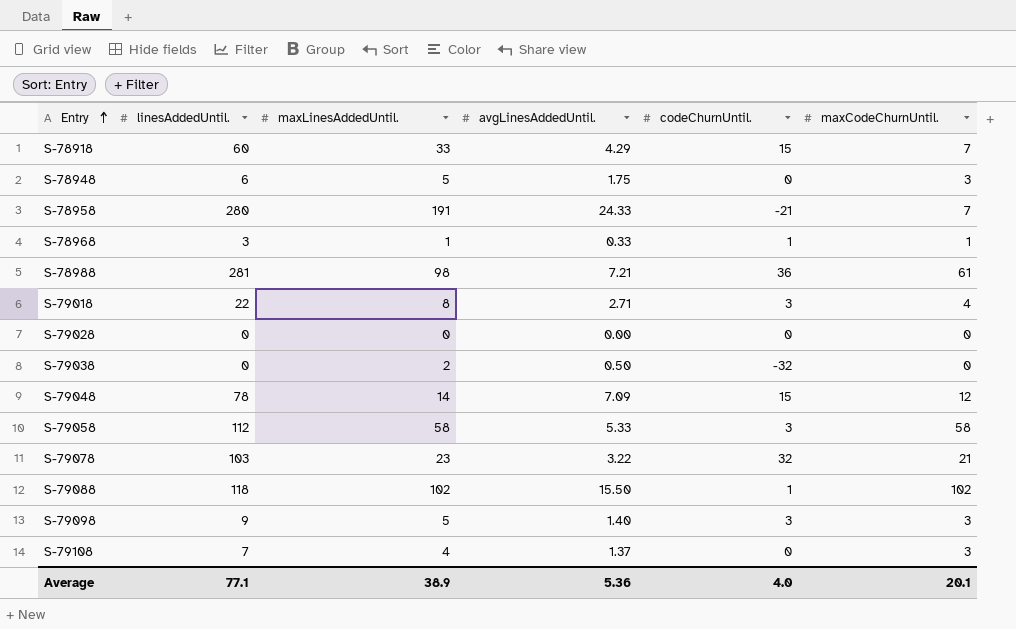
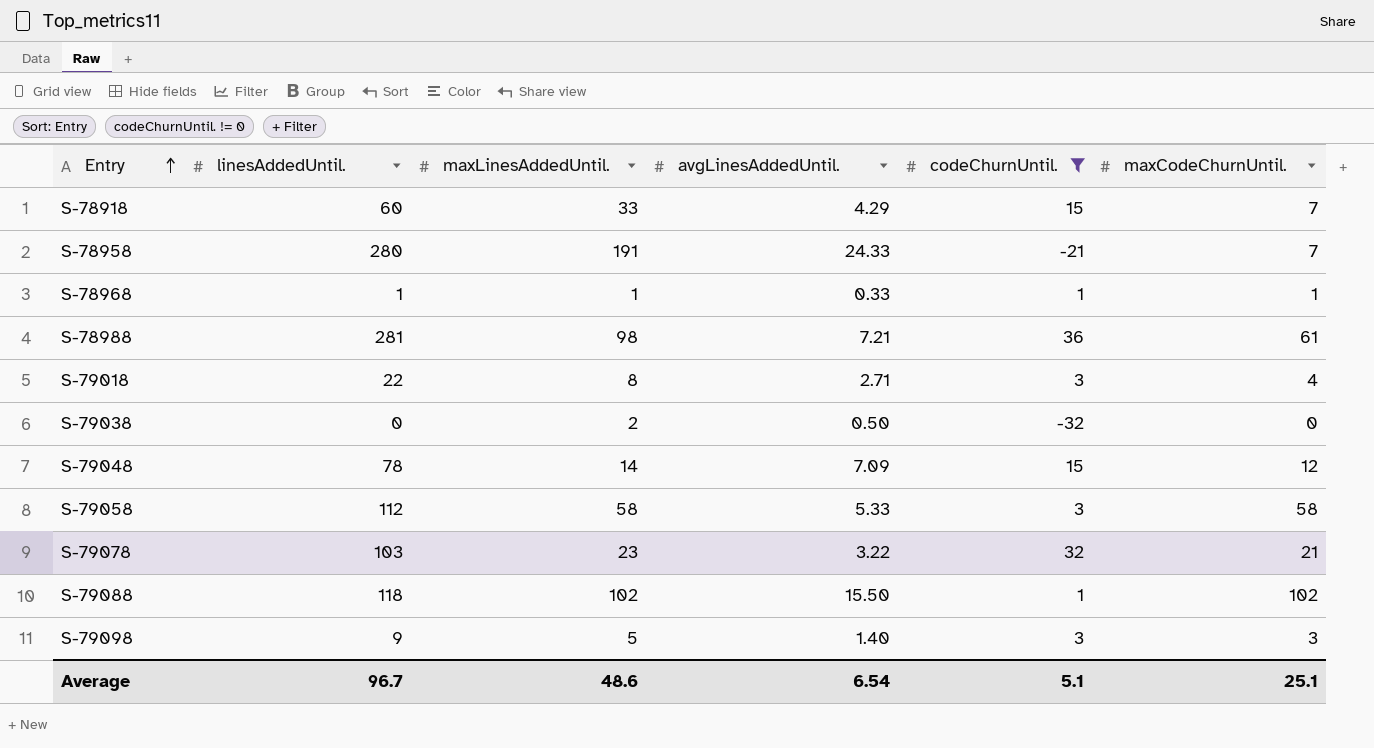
filter: none -> codeChurnUntil. != 0
S-78968 | linesAddedUntil.: 3 -> 1
Average | linesAddedUntil.: 77.1 -> 96.7
Average | maxLinesAddedUntil.: 38.9 -> 48.6
Average | avgLinesAddedUntil.: 5.36 -> 6.54
Average | codeChurnUntil.: 4.0 -> 5.1
Average | maxCodeChurnUntil.: 20.1 -> 25.1

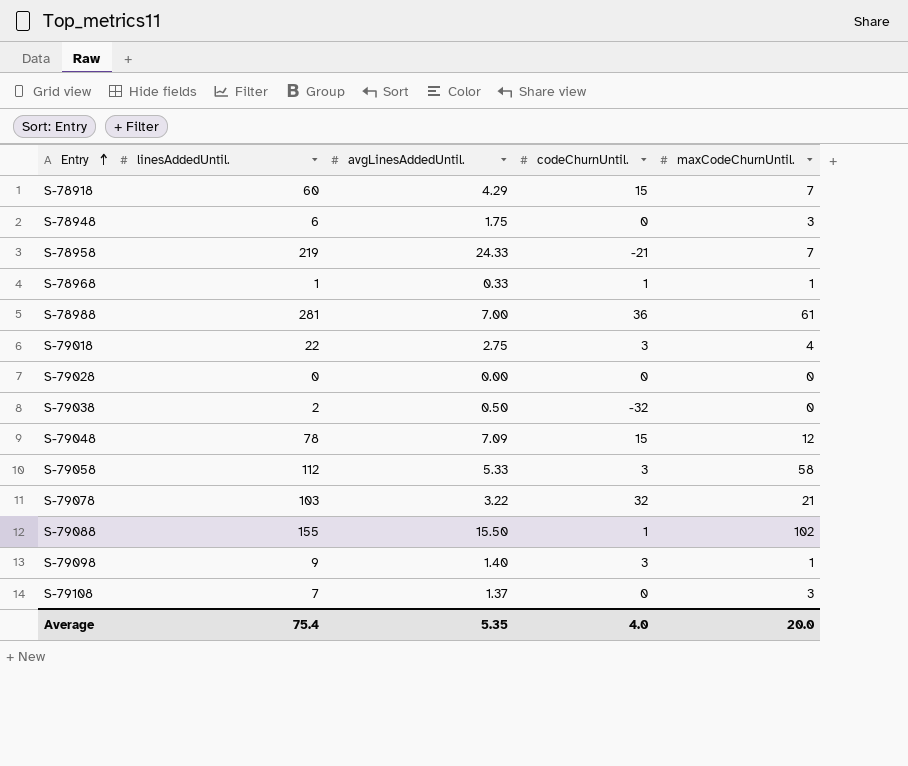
filter: codeChurnUntil. != 0 -> none
column maxLinesAddedUntil. | position: 3 -> none
S-78958 | linesAddedUntil.: 280 -> 219
S-78988 | avgLinesAddedUntil.: 7.21 -> 7.00
S-79018 | avgLinesAddedUntil.: 2.71 -> 2.75
S-79038 | linesAddedUntil.: 0 -> 2
S-79088 | linesAddedUntil.: 118 -> 155
S-79098 | maxCodeChurnUntil.: 3 -> 1
Average | linesAddedUntil.: 96.7 -> 75.4
Average | avgLinesAddedUntil.: 6.54 -> 5.35
Average | codeChurnUntil.: 5.1 -> 4.0
Average | maxCodeChurnUntil.: 25.1 -> 20.0

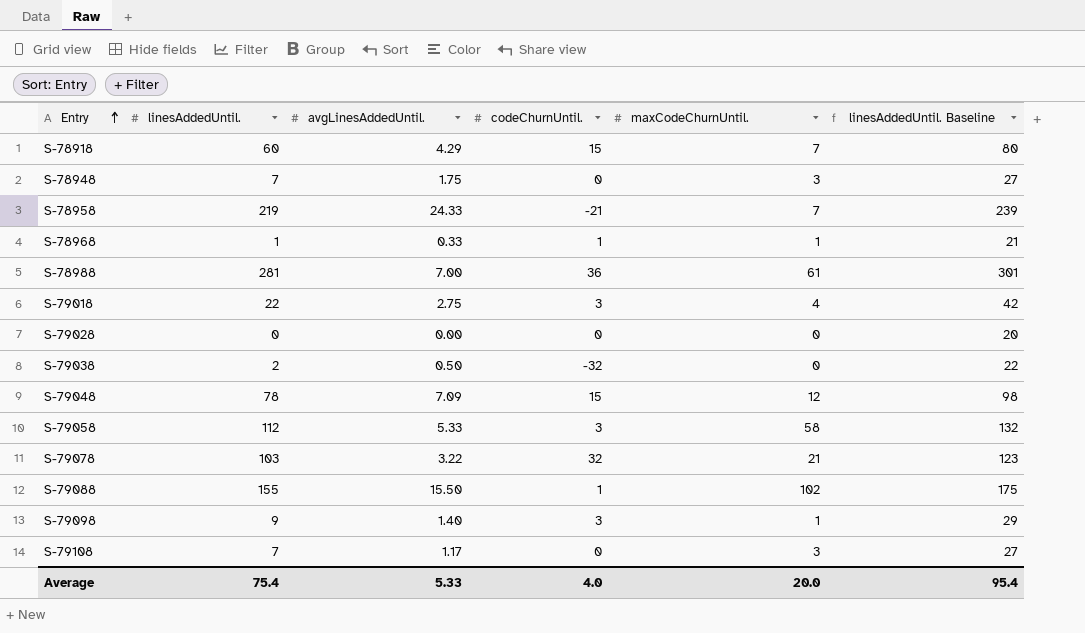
column linesAddedUntil. Baseline | formula: none -> [linesAddedUntil.] + 20
S-78948 | linesAddedUntil.: 6 -> 7
S-79108 | avgLinesAddedUntil.: 1.37 -> 1.17
Average | avgLinesAddedUntil.: 5.35 -> 5.33

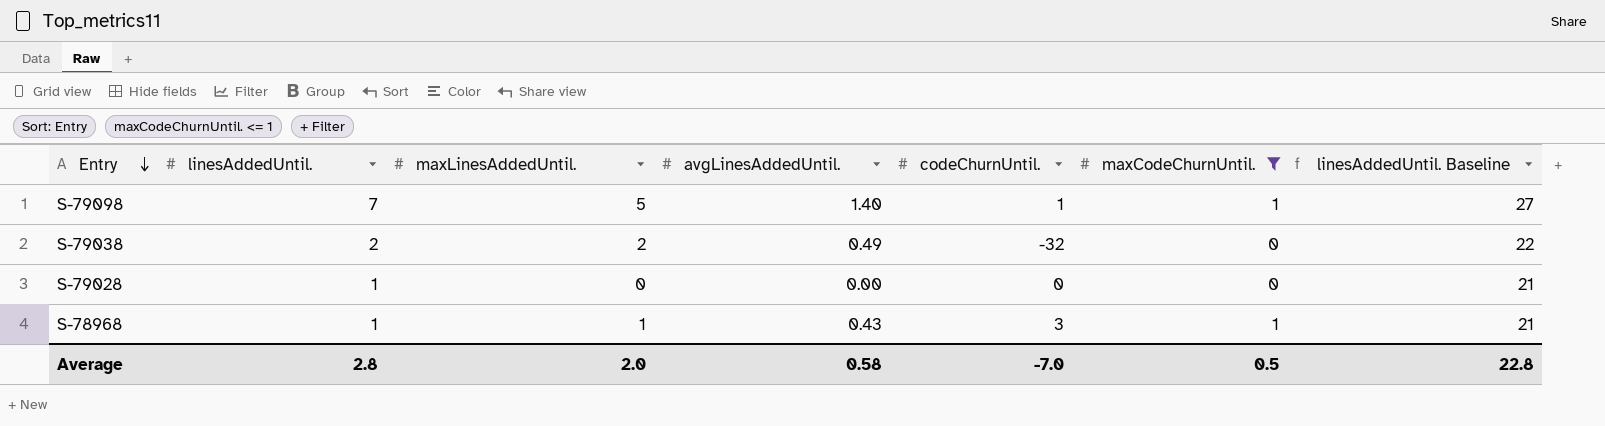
filter: none -> maxCodeChurnUntil. <= 1
row order: Entry ascending -> Entry descending
column maxLinesAddedUntil. | position: none -> 3
S-79098 | linesAddedUntil.: 9 -> 7
S-79098 | codeChurnUntil.: 3 -> 1
S-79098 | linesAddedUntil. Baseline: 29 -> 27
S-79038 | avgLinesAddedUntil.: 0.50 -> 0.49
S-79028 | linesAddedUntil.: 0 -> 1
S-79028 | linesAddedUntil. Baseline: 20 -> 21
S-78968 | avgLinesAddedUntil.: 0.33 -> 0.43
S-78968 | codeChurnUntil.: 1 -> 3
Average | linesAddedUntil.: 75.4 -> 2.8
Average | avgLinesAddedUntil.: 5.33 -> 0.58
Average | codeChurnUntil.: 4.0 -> -7.0
Average | maxCodeChurnUntil.: 20.0 -> 0.5
Average | linesAddedUntil. Baseline: 95.4 -> 22.8

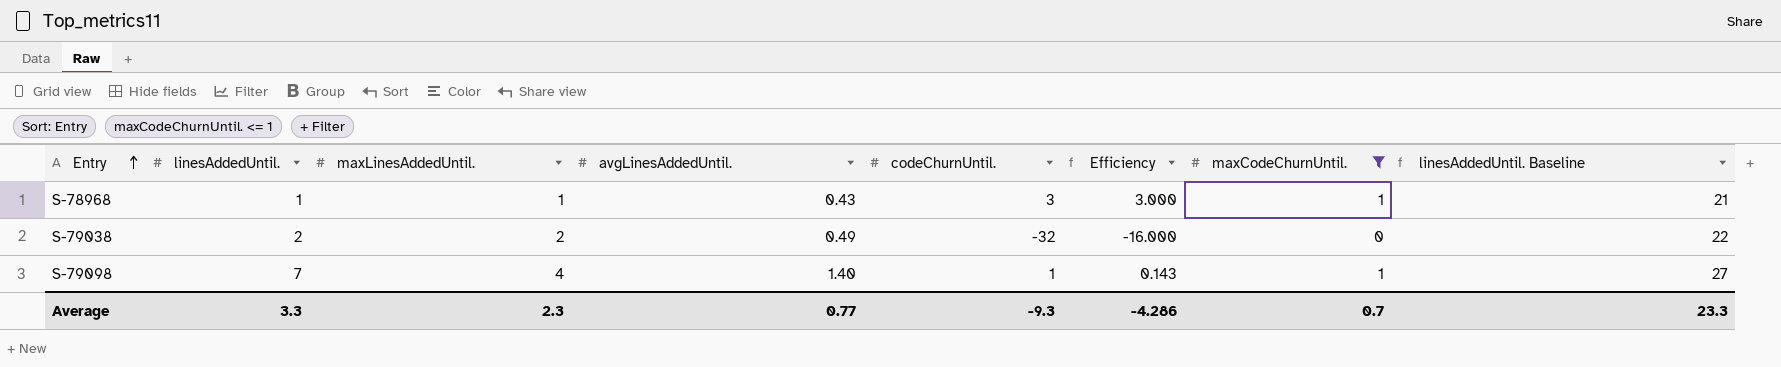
row order: Entry descending -> Entry ascending
column Efficiency | formula: none -> [codeChurnUntil.] / [linesAddedUntil.]
row S-79028: 1 | 0 | 0.00 | 0 | 0 | 21 -> none
S-79098 | maxLinesAddedUntil.: 5 -> 4
Average | linesAddedUntil.: 2.8 -> 3.3
Average | maxLinesAddedUntil.: 2.0 -> 2.3
Average | avgLinesAddedUntil.: 0.58 -> 0.77
Average | codeChurnUntil.: -7.0 -> -9.3
Average | maxCodeChurnUntil.: 0.5 -> 0.7
Average | linesAddedUntil. Baseline: 22.8 -> 23.3

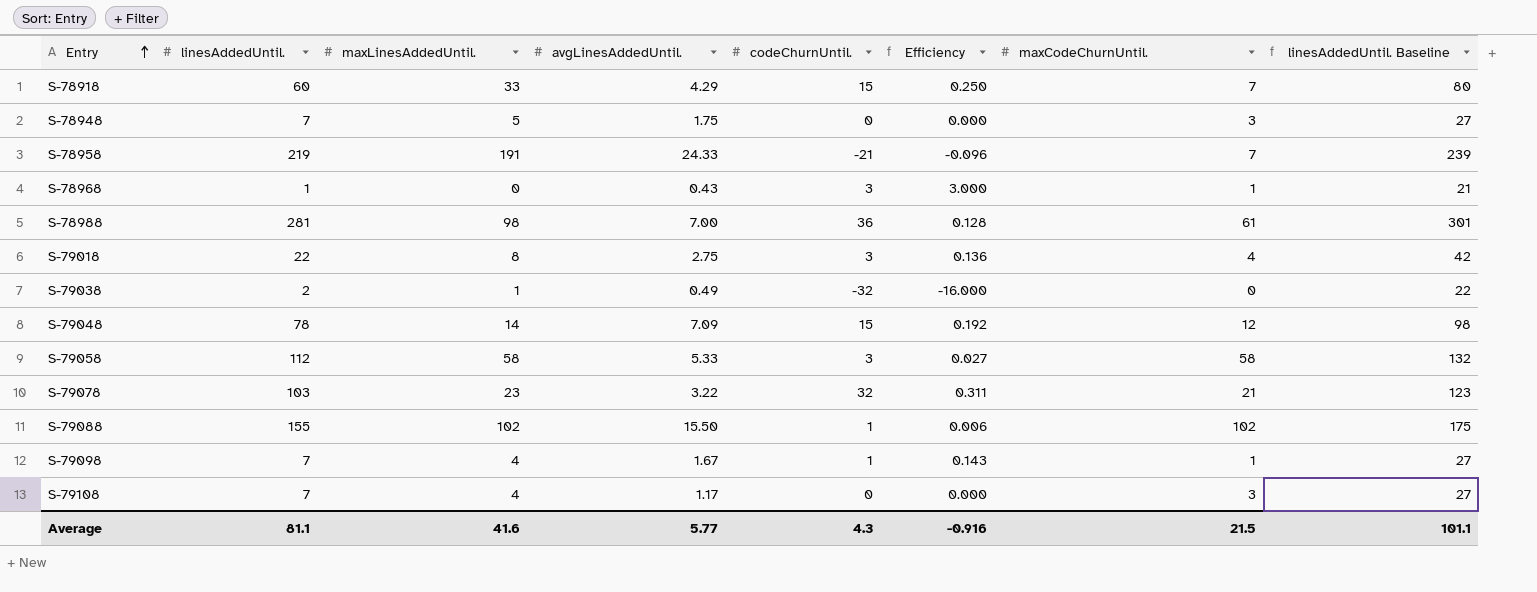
filter: maxCodeChurnUntil. <= 1 -> none
S-78968 | maxLinesAddedUntil.: 1 -> 0
S-79038 | maxLinesAddedUntil.: 2 -> 1
S-79098 | avgLinesAddedUntil.: 1.40 -> 1.67
Average | linesAddedUntil.: 3.3 -> 81.1
Average | maxLinesAddedUntil.: 2.3 -> 41.6
Average | avgLinesAddedUntil.: 0.77 -> 5.77
Average | codeChurnUntil.: -9.3 -> 4.3
Average | Efficiency: -4.286 -> -0.916
Average | maxCodeChurnUntil.: 0.7 -> 21.5
Average | linesAddedUntil. Baseline: 23.3 -> 101.1

